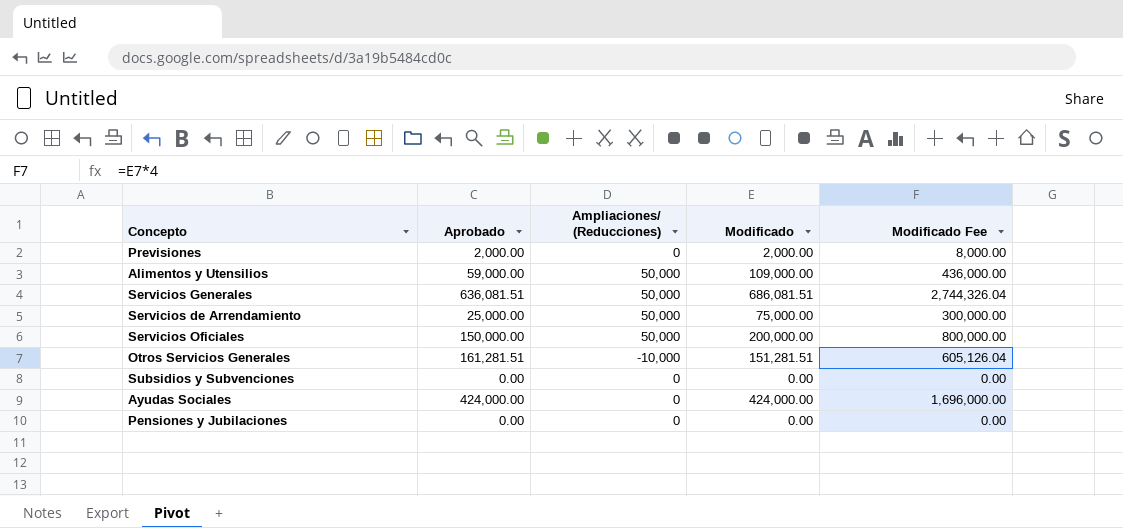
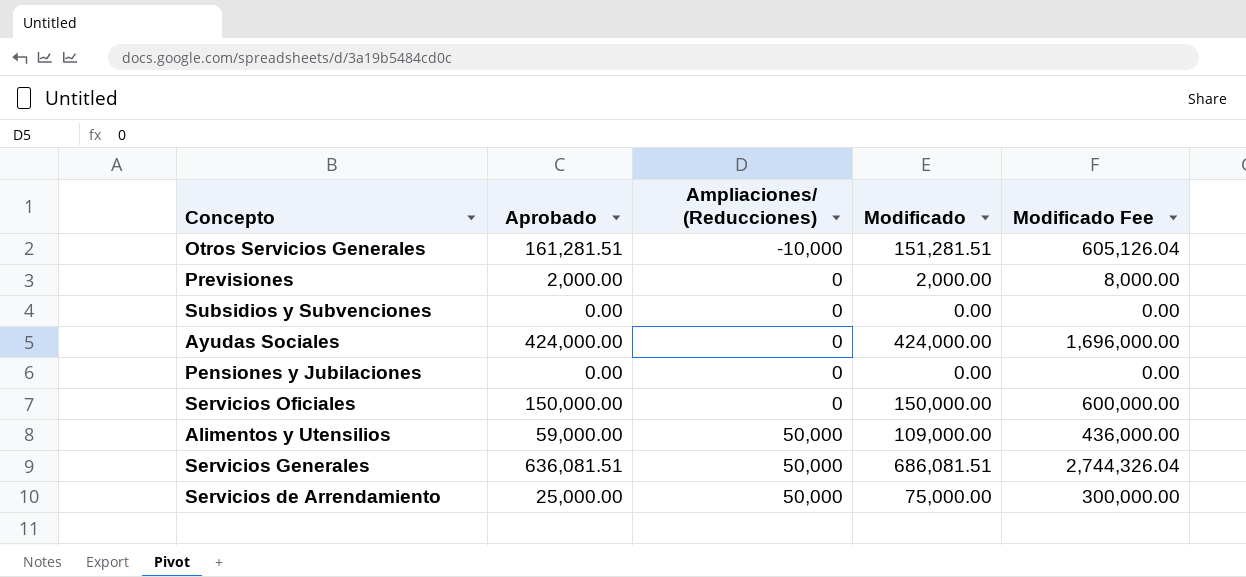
row order: none -> Ampliaciones/ (Reducciones) ascending
Servicios Oficiales | Ampliaciones/ (Reducciones): 50,000 -> 0
Servicios Oficiales | Modificado: 200,000.00 -> 150,000.00
Servicios Oficiales | Modificado Fee: 800,000.00 -> 600,000.00

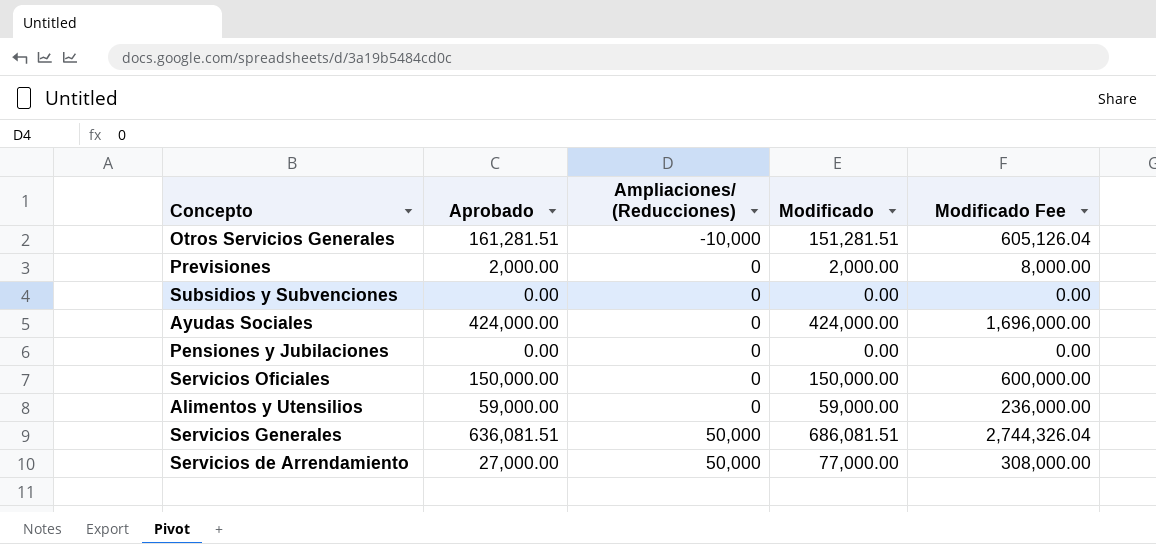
Alimentos y Utensilios | Ampliaciones/ (Reducciones): 50,000 -> 0
Alimentos y Utensilios | Modificado: 109,000.00 -> 59,000.00
Alimentos y Utensilios | Modificado Fee: 436,000.00 -> 236,000.00
Servicios de Arrendamiento | Aprobado: 25,000.00 -> 27,000.00
Servicios de Arrendamiento | Modificado: 75,000.00 -> 77,000.00
Servicios de Arrendamiento | Modificado Fee: 300,000.00 -> 308,000.00

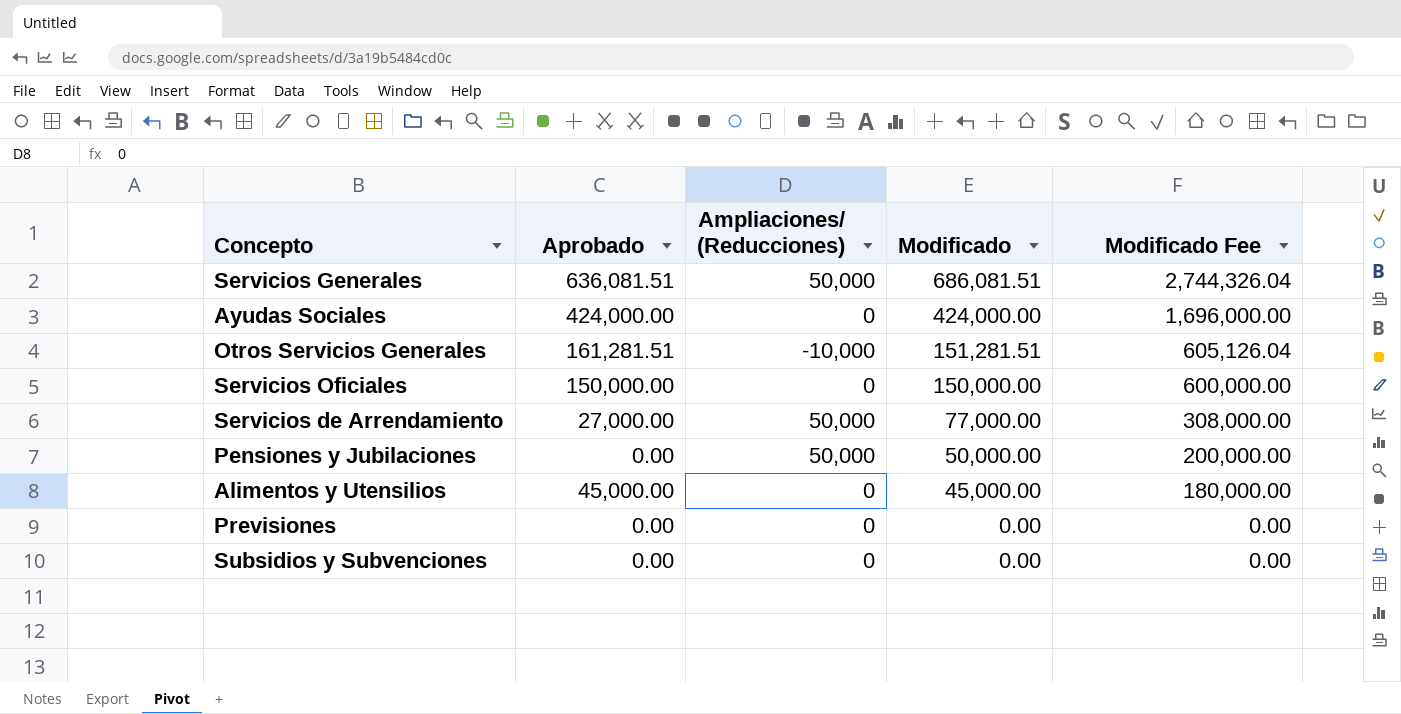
row order: Ampliaciones/ (Reducciones) ascending -> Modificado descending
Pensiones y Jubilaciones | Ampliaciones/ (Reducciones): 0 -> 50,000
Pensiones y Jubilaciones | Modificado: 0.00 -> 50,000.00
Pensiones y Jubilaciones | Modificado Fee: 0.00 -> 200,000.00
Alimentos y Utensilios | Aprobado: 59,000.00 -> 45,000.00
Alimentos y Utensilios | Modificado: 59,000.00 -> 45,000.00
Alimentos y Utensilios | Modificado Fee: 236,000.00 -> 180,000.00
Previsiones | Aprobado: 2,000.00 -> 0.00
Previsiones | Modificado: 2,000.00 -> 0.00
Previsiones | Modificado Fee: 8,000.00 -> 0.00

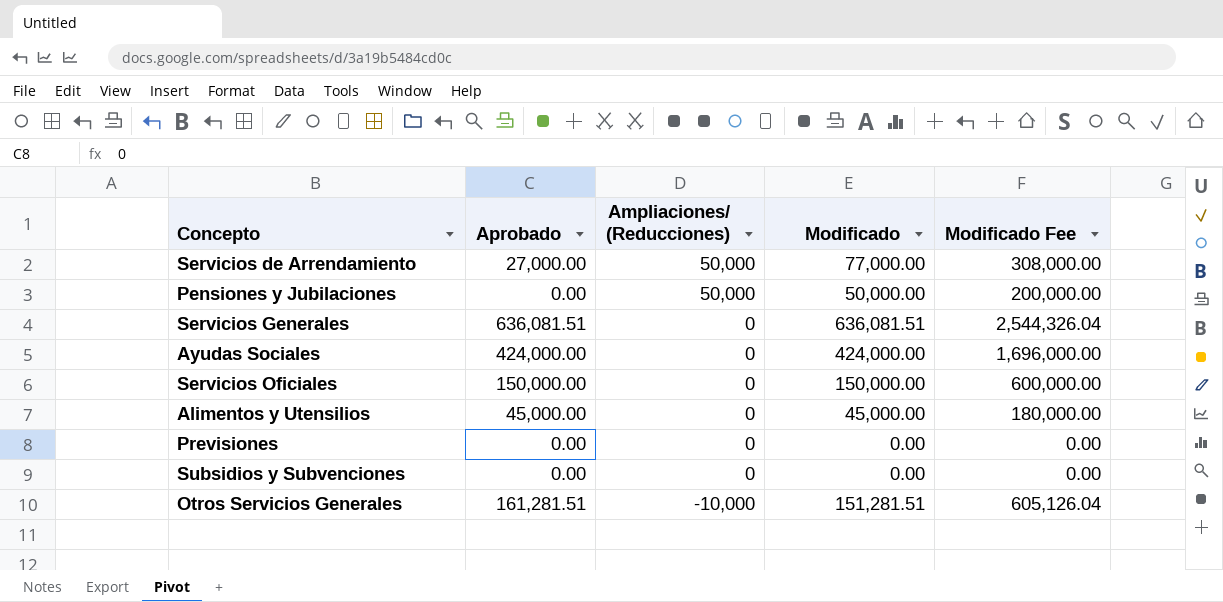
row order: Modificado descending -> Ampliaciones/ (Reducciones) descending
Servicios Generales | Ampliaciones/ (Reducciones): 50,000 -> 0
Servicios Generales | Modificado: 686,081.51 -> 636,081.51
Servicios Generales | Modificado Fee: 2,744,326.04 -> 2,544,326.04

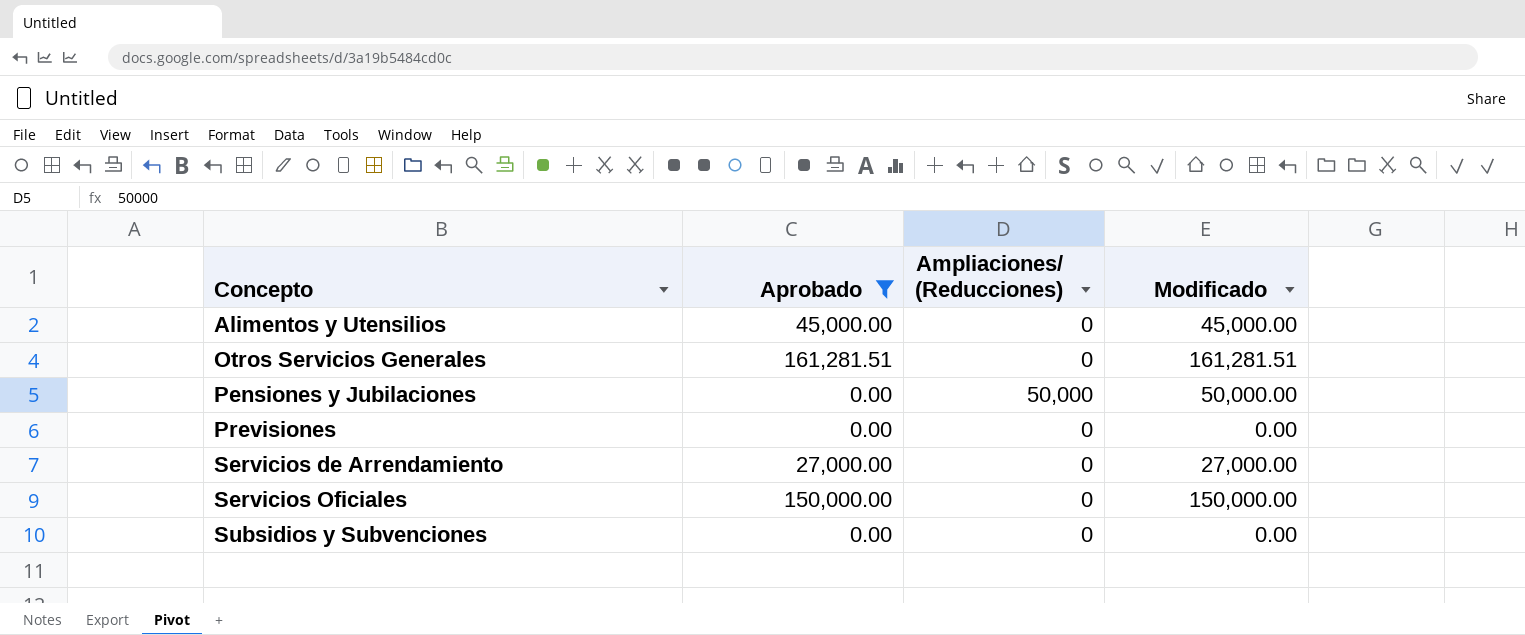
filter: none -> Aprobado <= 161,281.51
row order: Ampliaciones/ (Reducciones) descending -> Concepto ascending
column Modificado Fee | formula: [Modificado] * 4 -> none
Otros Servicios Generales | Ampliaciones/ (Reducciones): -10,000 -> 0
Otros Servicios Generales | Modificado: 151,281.51 -> 161,281.51
Servicios de Arrendamiento | Ampliaciones/ (Reducciones): 50,000 -> 0
Servicios de Arrendamiento | Modificado: 77,000.00 -> 27,000.00

